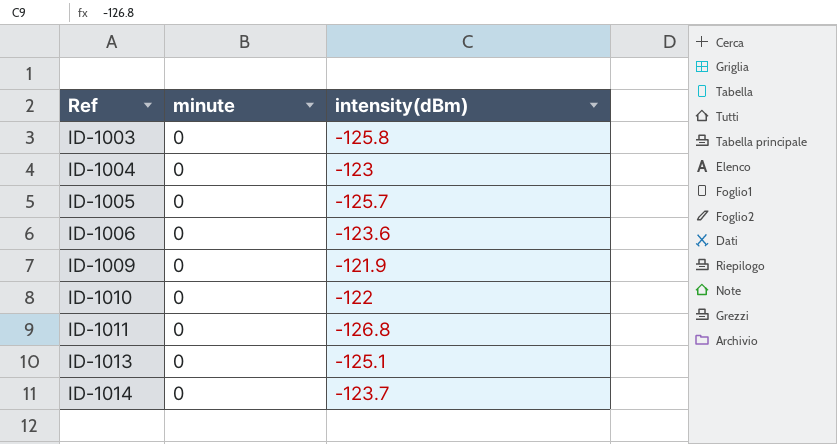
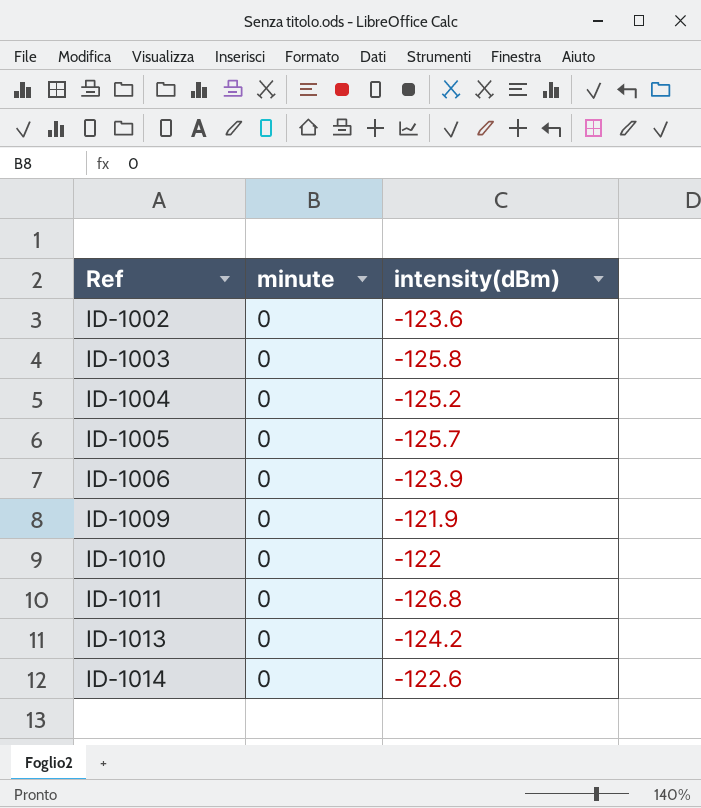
row ID-1002: none -> 0 | -123.6
ID-1004 | intensity(dBm): -123 -> -125.2
ID-1006 | intensity(dBm): -123.6 -> -123.9
ID-1013 | intensity(dBm): -125.1 -> -124.2
ID-1014 | intensity(dBm): -123.7 -> -122.6

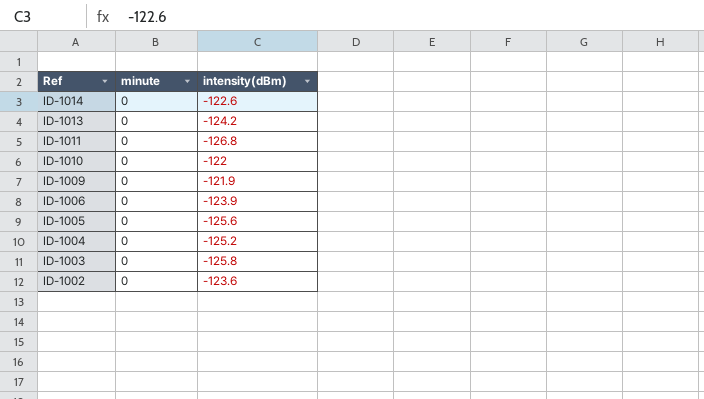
row order: Ref ascending -> Ref descending
ID-1005 | intensity(dBm): -125.7 -> -125.6

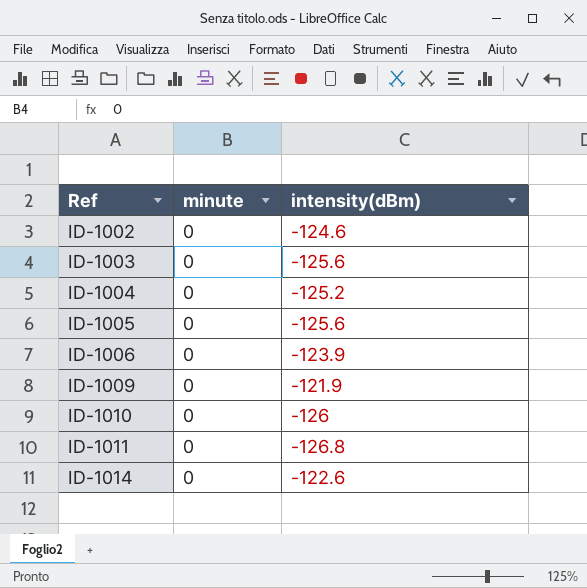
row order: Ref descending -> Ref ascending
row ID-1013: 0 | -124.2 -> none
ID-1002 | intensity(dBm): -123.6 -> -124.6
ID-1003 | intensity(dBm): -125.8 -> -125.6
ID-1010 | intensity(dBm): -122 -> -126

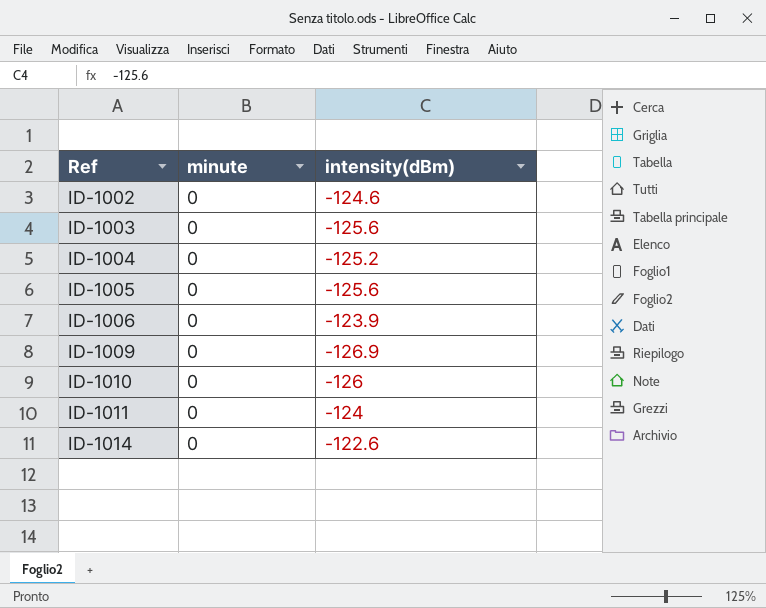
ID-1009 | intensity(dBm): -121.9 -> -126.9
ID-1011 | intensity(dBm): -126.8 -> -124

